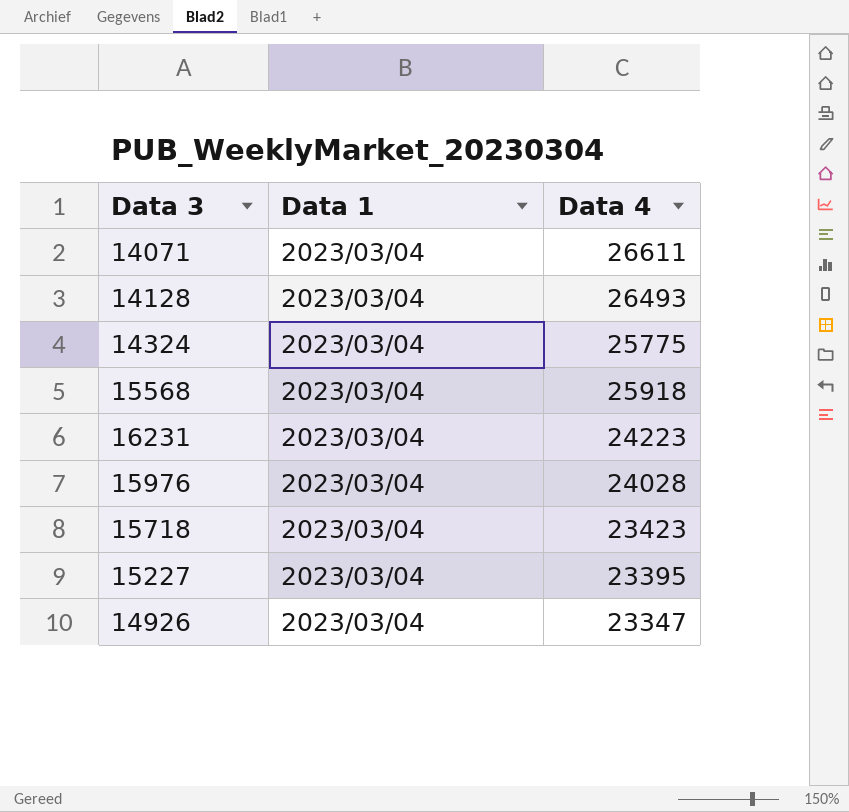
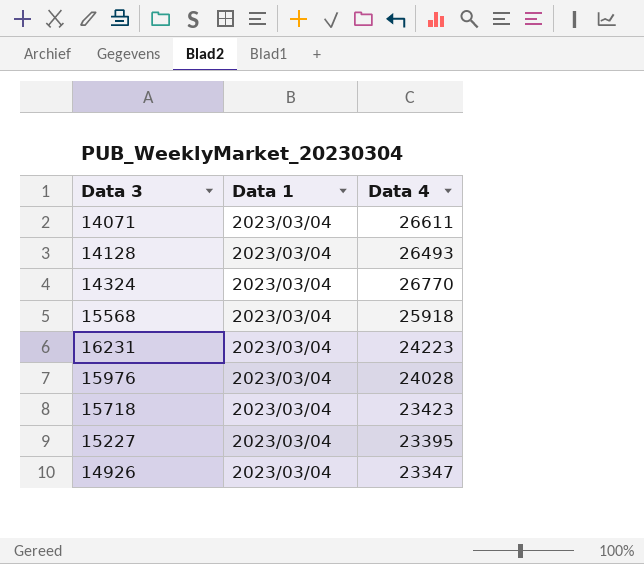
14324 | Data 4: 25775 -> 26770

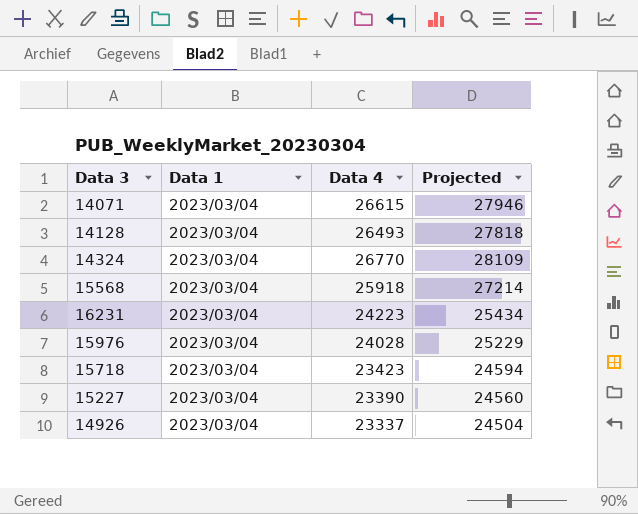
column Projected | formula: none -> [Data 4] * 1.05
14071 | Data 4: 26611 -> 26615
15227 | Data 4: 23395 -> 23390
14926 | Data 4: 23347 -> 23337

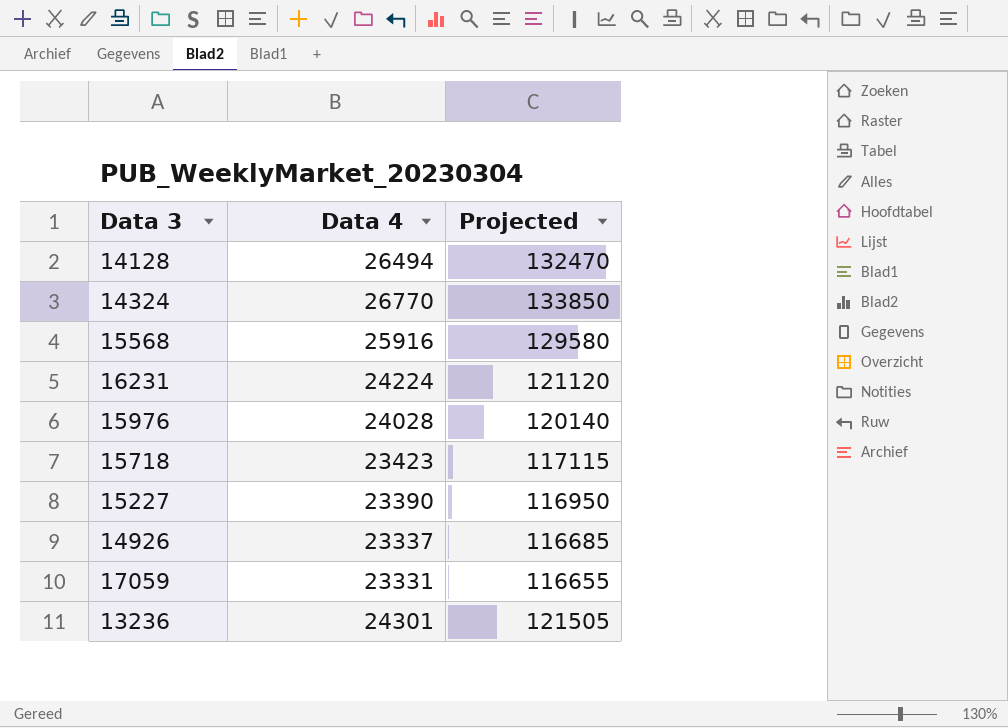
column Data 1 | position: 2 -> none
column Projected | formula: [Data 4] * 1.05 -> [Data 4] * 5
row 14071: 2023/03/04 | 26615 | 27946 -> none
14128 | Data 4: 26493 -> 26494
15568 | Data 4: 25918 -> 25916
16231 | Data 4: 24223 -> 24224
row 17059: none -> 23331 | 116655
row 13236: none -> 24301 | 121505

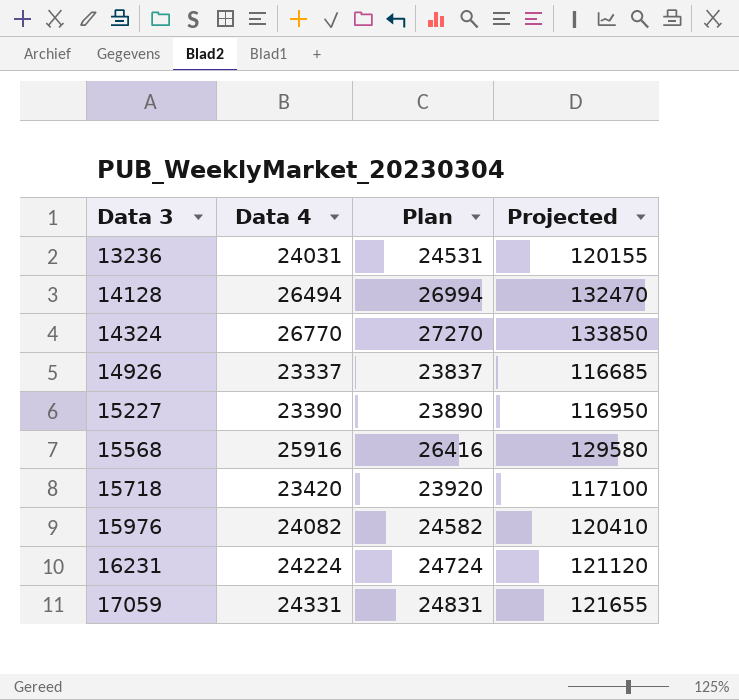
row order: none -> Data 3 ascending
column Plan | formula: none -> [Data 4] + 500
13236 | Data 4: 24301 -> 24031
13236 | Projected: 121505 -> 120155
15718 | Data 4: 23423 -> 23420
15718 | Projected: 117115 -> 117100
15976 | Data 4: 24028 -> 24082
15976 | Projected: 120140 -> 120410
17059 | Data 4: 23331 -> 24331
17059 | Projected: 116655 -> 121655

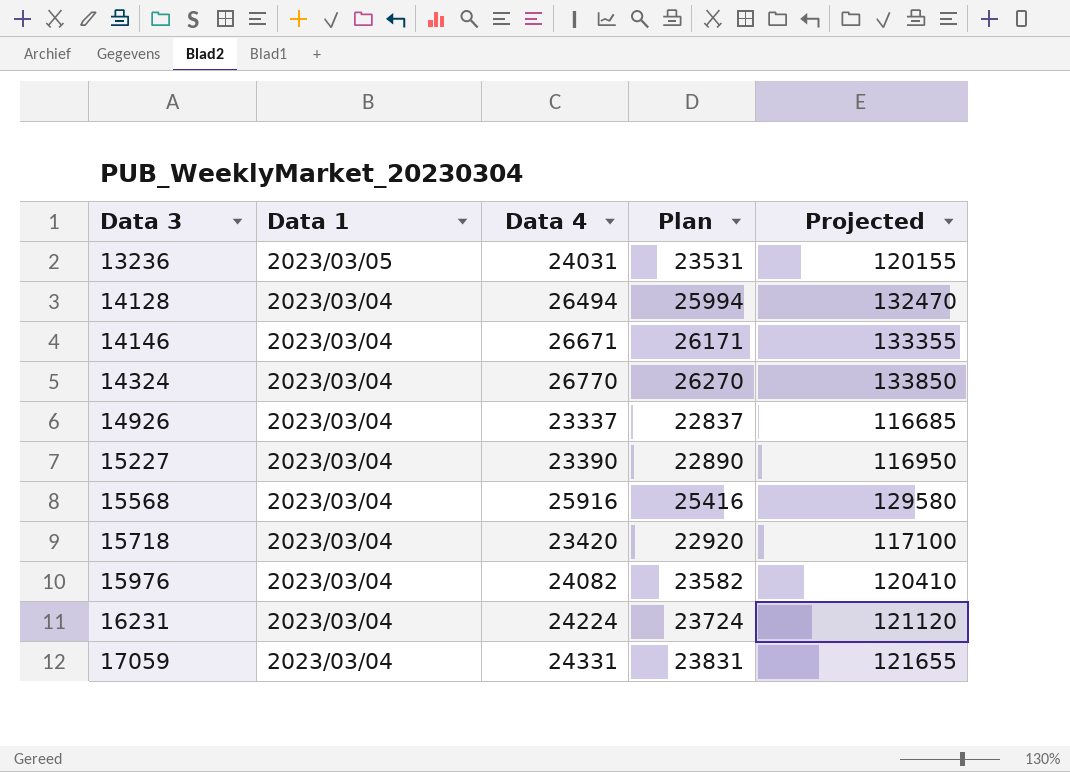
column Data 1 | position: none -> 2
column Plan | formula: [Data 4] + 500 -> [Data 4] - 500
row 14146: none -> 2023/03/04 | 26671 | 26171 | 133355

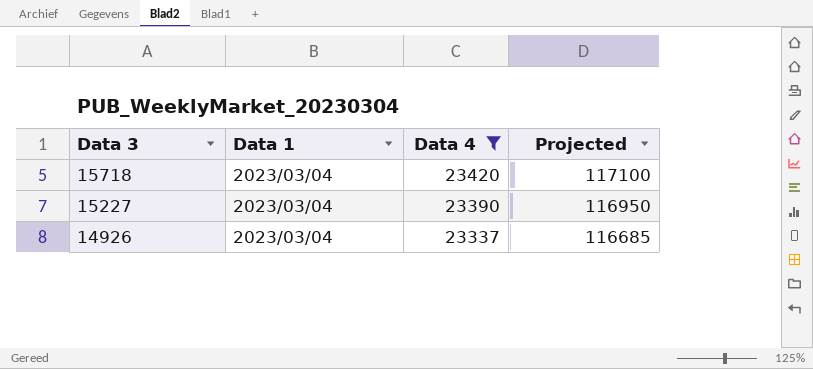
filter: none -> Data 4 <= 23420
row order: Data 3 ascending -> Data 3 descending
column Plan | formula: [Data 4] - 500 -> none

